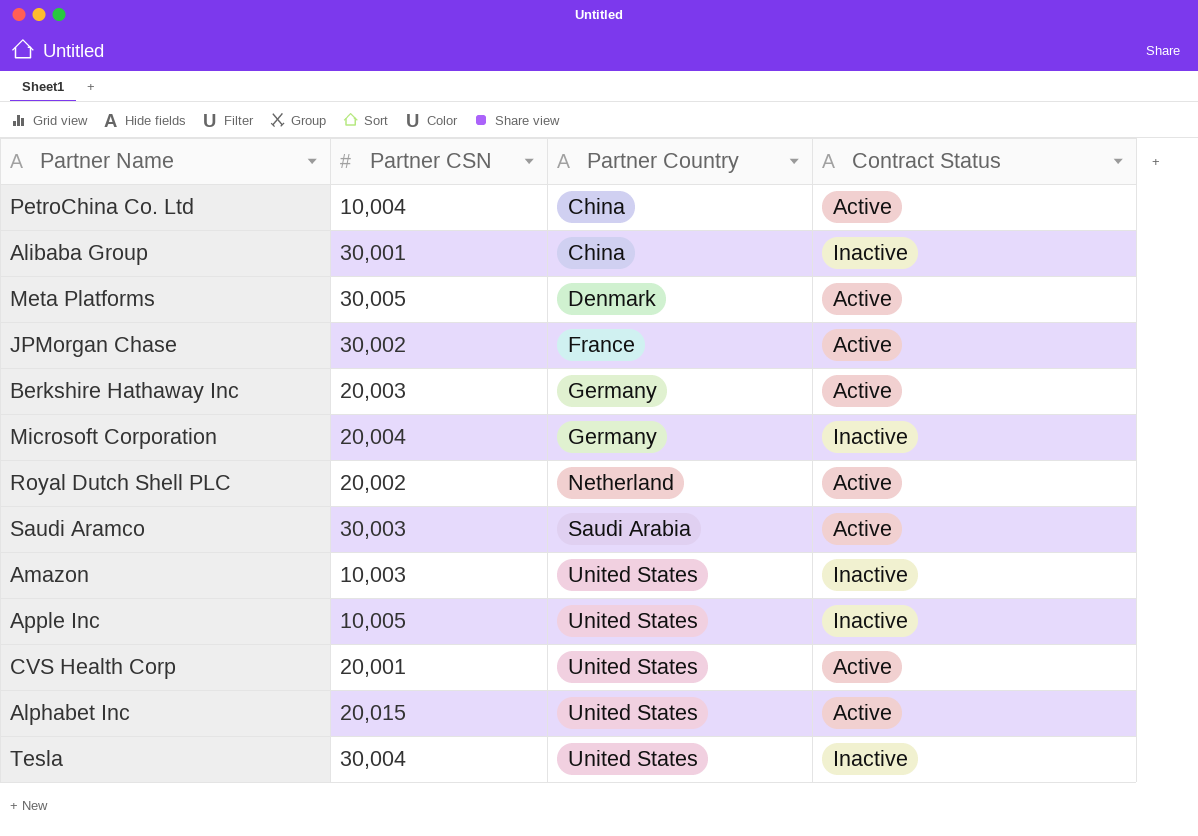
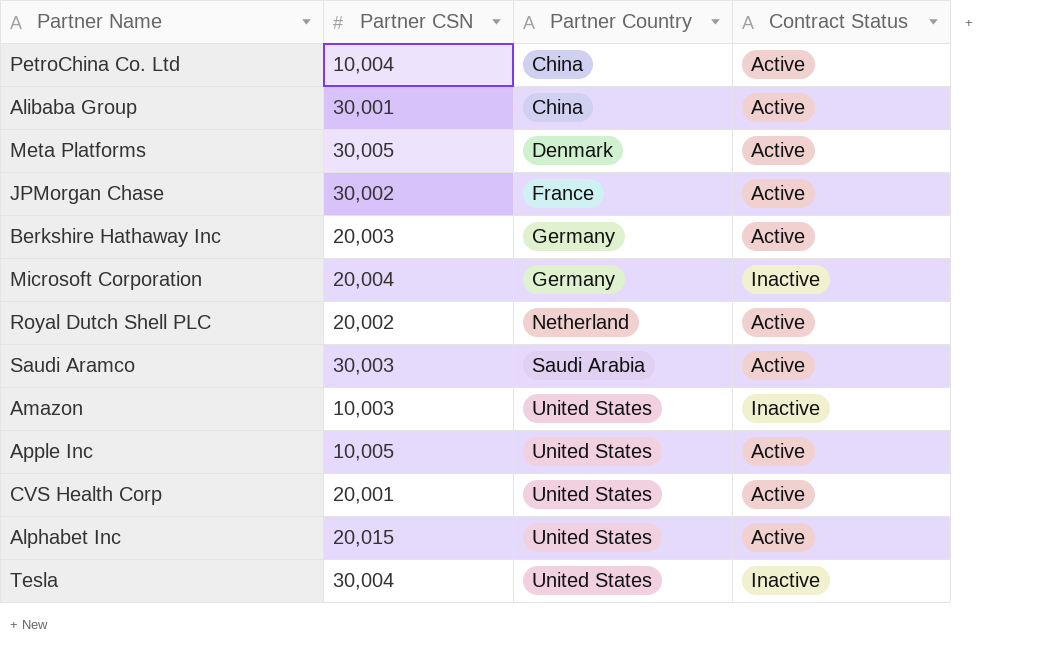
Alibaba Group | Contract Status: Inactive -> Active
Apple Inc | Contract Status: Inactive -> Active

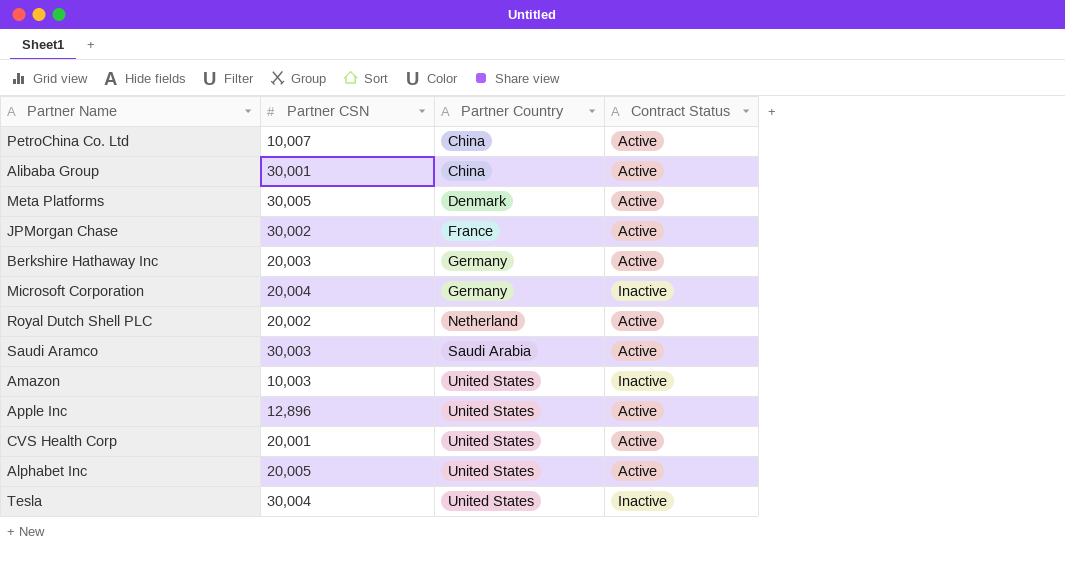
PetroChina Co. Ltd | Partner CSN: 10,004 -> 10,007
Apple Inc | Partner CSN: 10,005 -> 12,896
Alphabet Inc | Partner CSN: 20,015 -> 20,005

